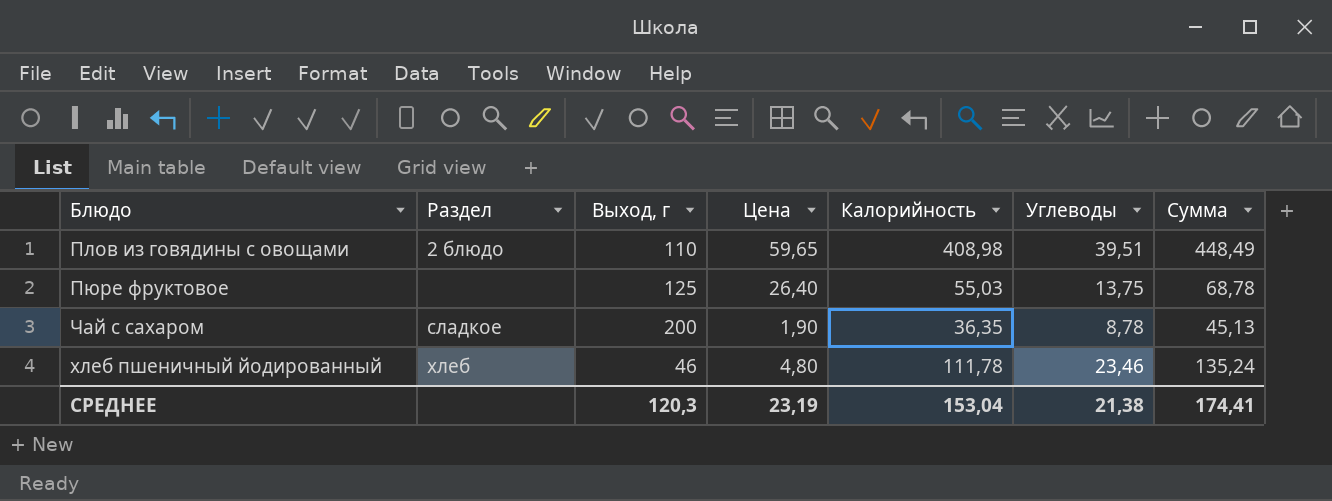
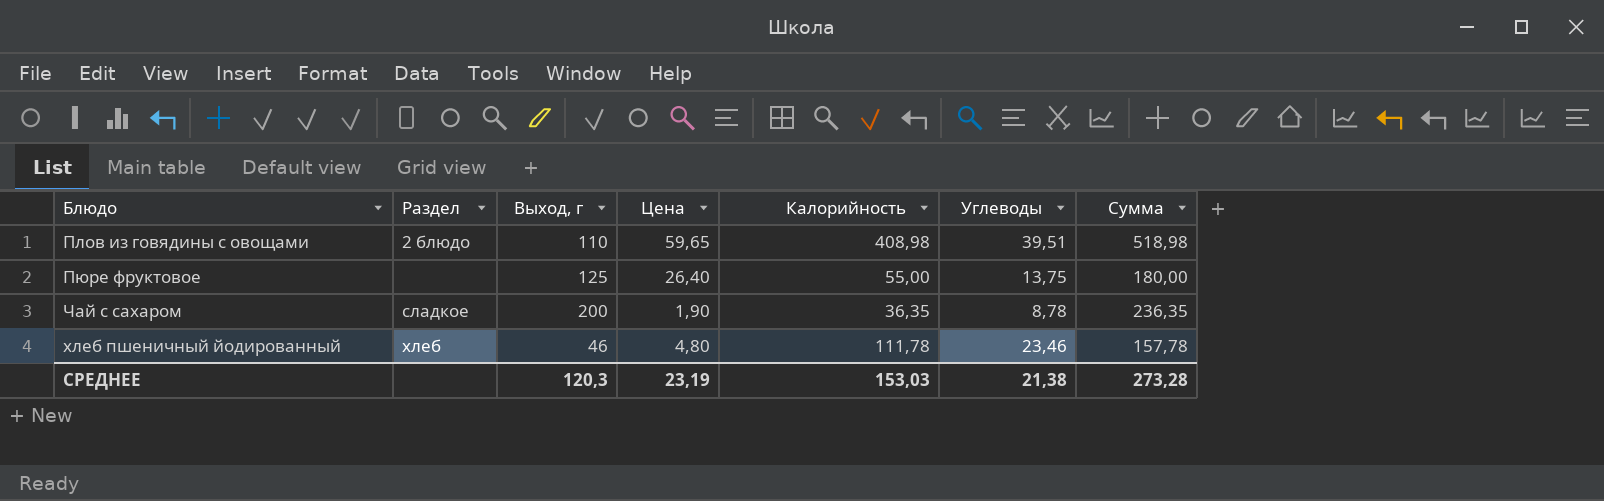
column Сумма | formula: [Калорийность] + [Углеводы] -> [Выход, г] + [Калорийность]
Пюре фруктовое | Калорийность: 55,03 -> 55,00
СРЕДНЕЕ | Калорийность: 153,04 -> 153,03
СРЕДНЕЕ | Сумма: 174,41 -> 273,28

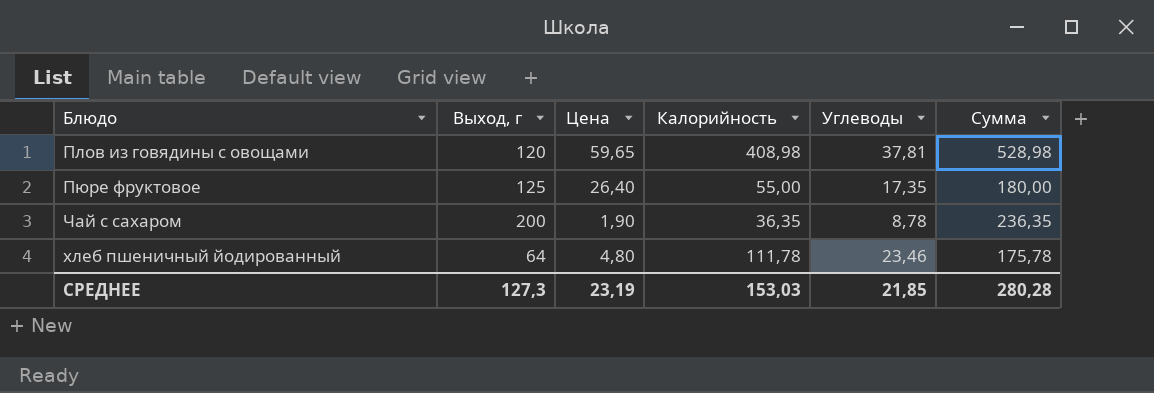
column Раздел | position: 2 -> none
Плов из говядины с овощами | Выход, г: 110 -> 120
Плов из говядины с овощами | Углеводы: 39,51 -> 37,81
Плов из говядины с овощами | Сумма: 518,98 -> 528,98
Пюре фруктовое | Углеводы: 13,75 -> 17,35
хлеб пшеничный йодированный | Выход, г: 46 -> 64
хлеб пшеничный йодированный | Сумма: 157,78 -> 175,78
СРЕДНЕЕ | Выход, г: 120,3 -> 127,3
СРЕДНЕЕ | Углеводы: 21,38 -> 21,85
СРЕДНЕЕ | Сумма: 273,28 -> 280,28

